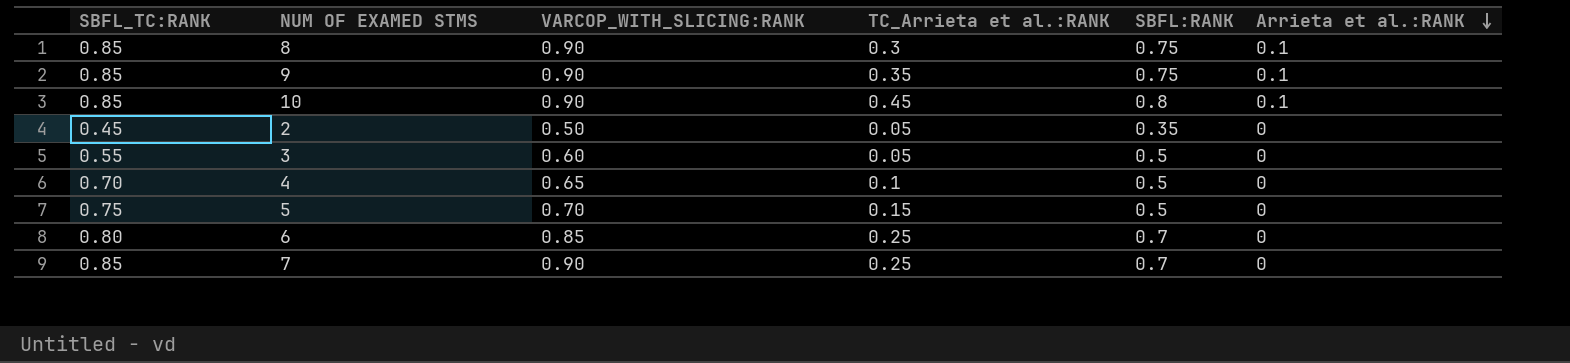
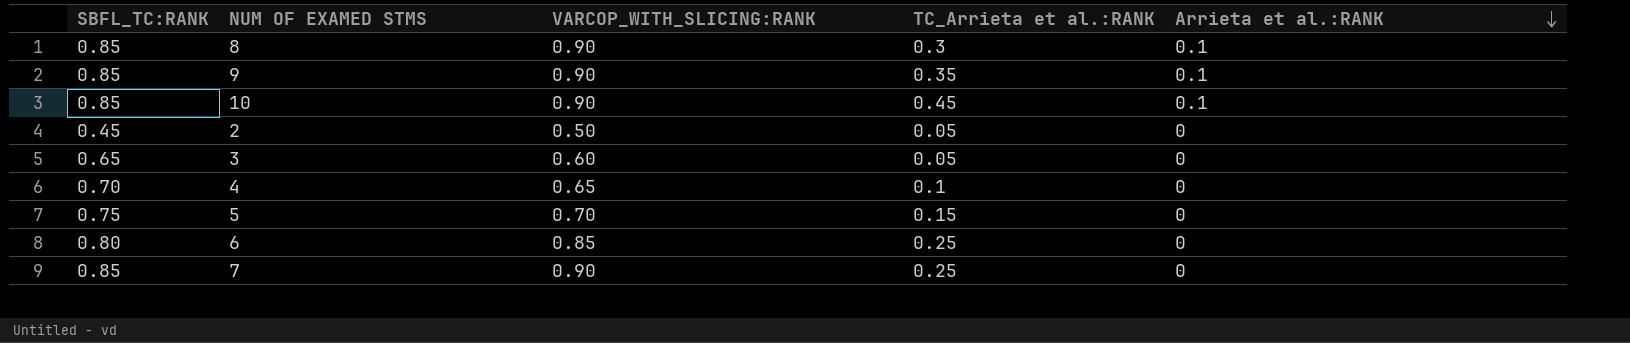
column SBFL:RANK | position: 5 -> none
3 | SBFL_TC:RANK: 0.55 -> 0.65

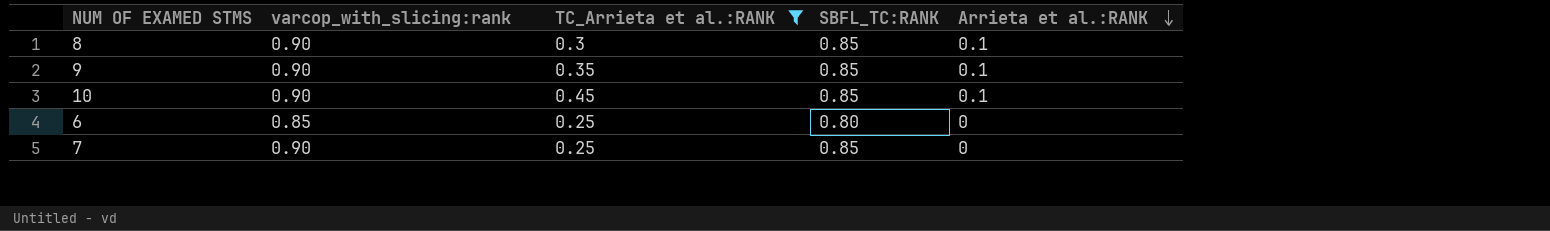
filter: none -> TC_Arrieta et al.:RANK >= 0.25
column name: VARCOP_WITH_SLICING:RANK -> varcop_with_slicing:rank
column SBFL_TC:RANK | position: 1 -> 4

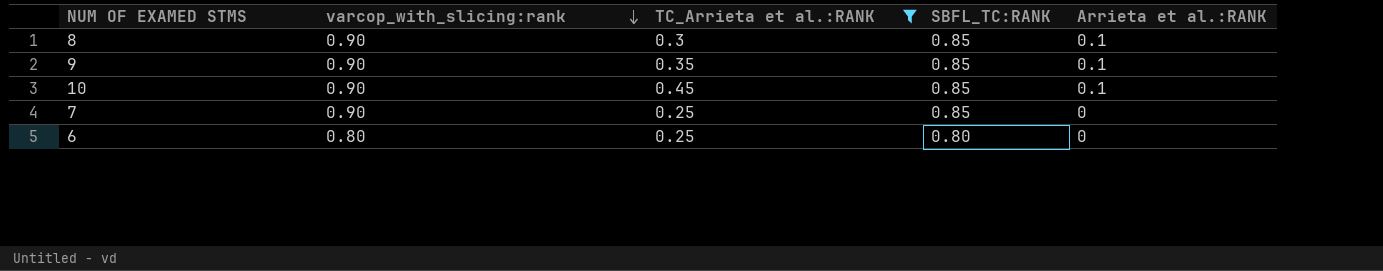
row order: Arrieta et al.:RANK descending -> varcop_with_slicing:rank descending
6 | varcop_with_slicing:rank: 0.85 -> 0.80

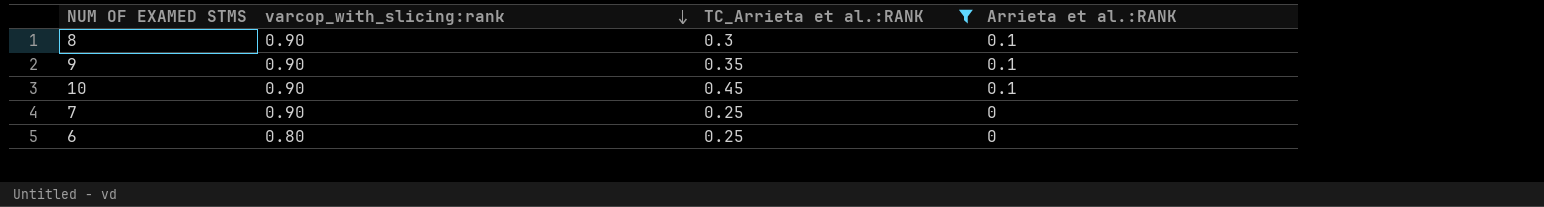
column SBFL_TC:RANK | position: 4 -> none

